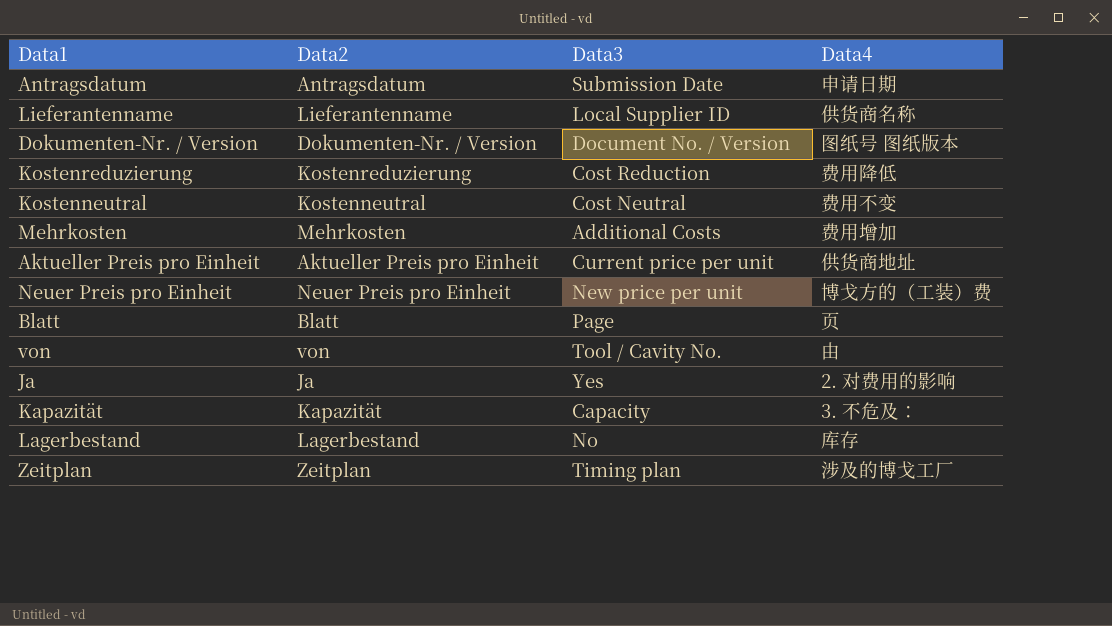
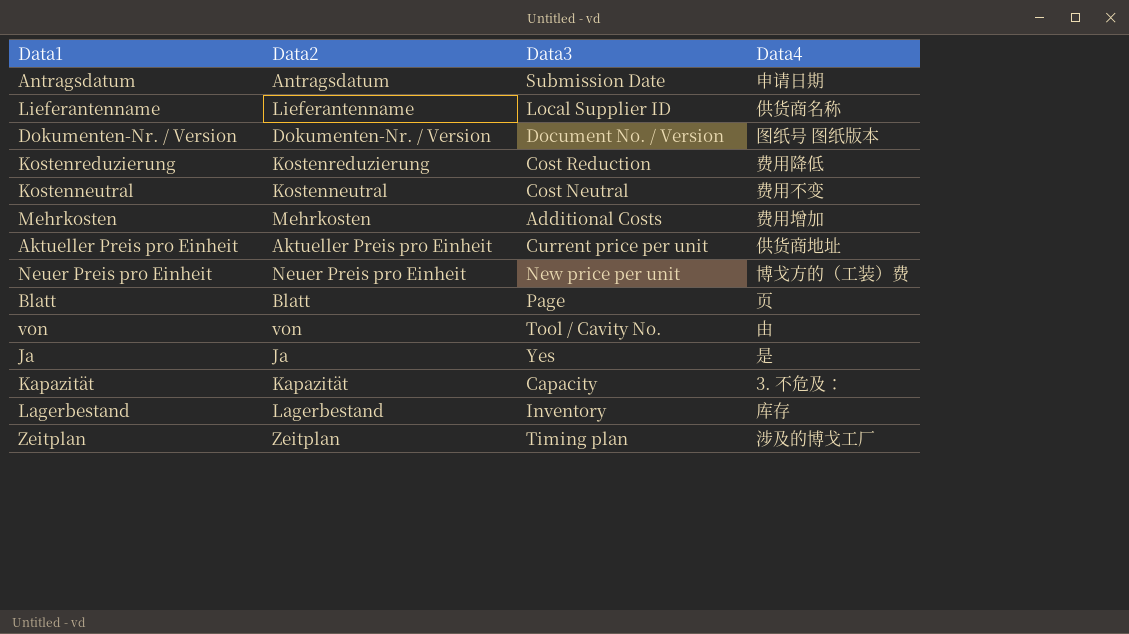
Ja | Data4: 2. 对费用的影响 -> 是
Lagerbestand | Data3: No -> Inventory

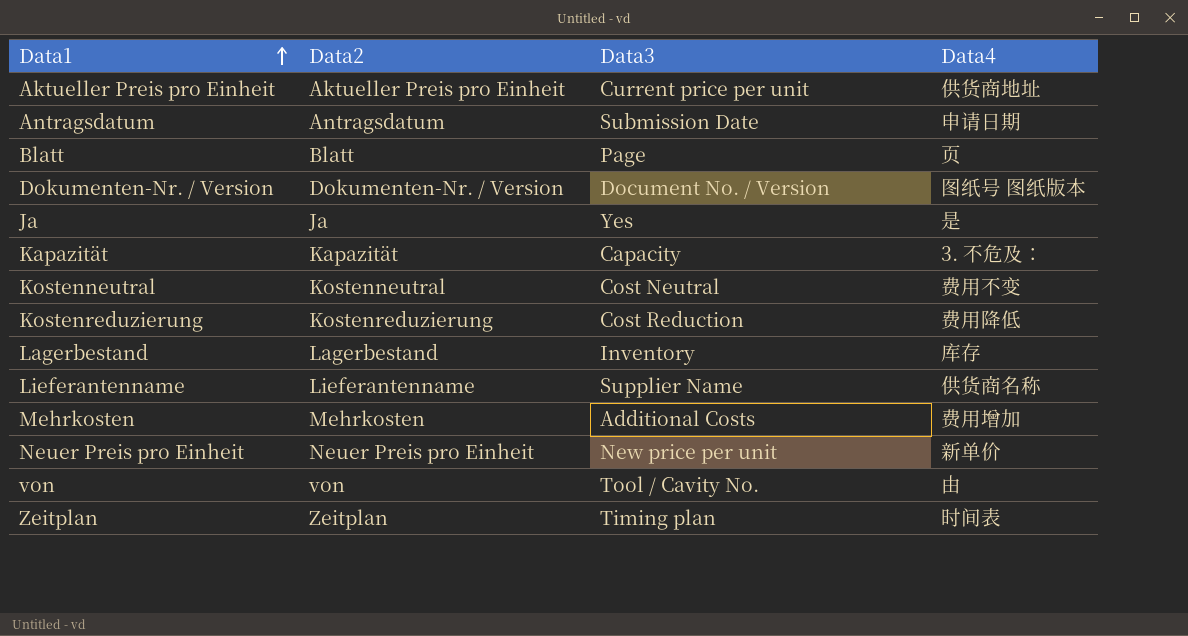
row order: none -> Data1 ascending
Lieferantenname | Data3: Local Supplier ID -> Supplier Name
Neuer Preis pro Einheit | Data4: 博戈方的（工装）费 -> 新单价
Zeitplan | Data4: 涉及的博戈工厂 -> 时间表

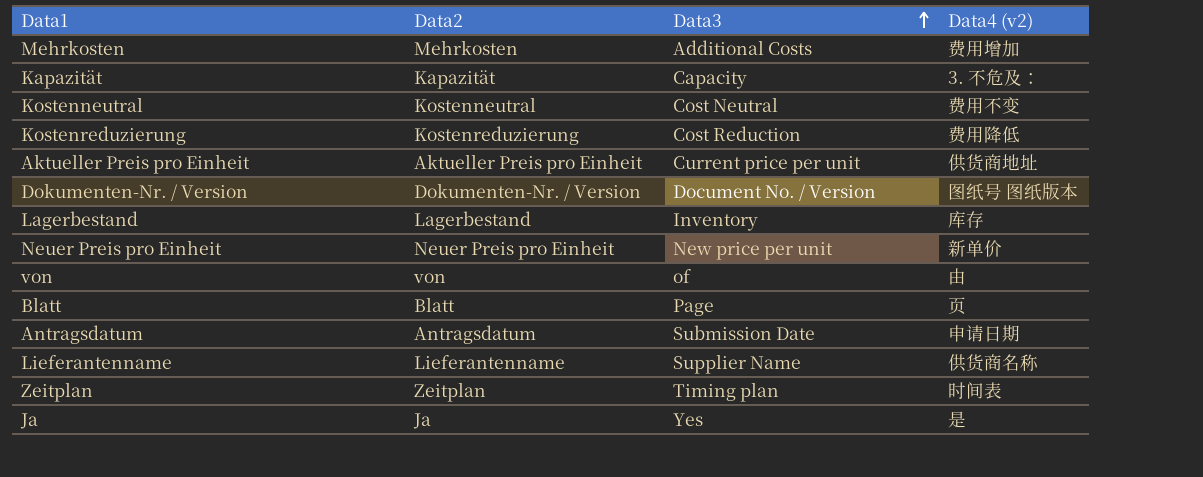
row order: Data1 ascending -> Data3 ascending
column name: Data4 -> Data4 (v2)
von | Data3: Tool / Cavity No. -> of

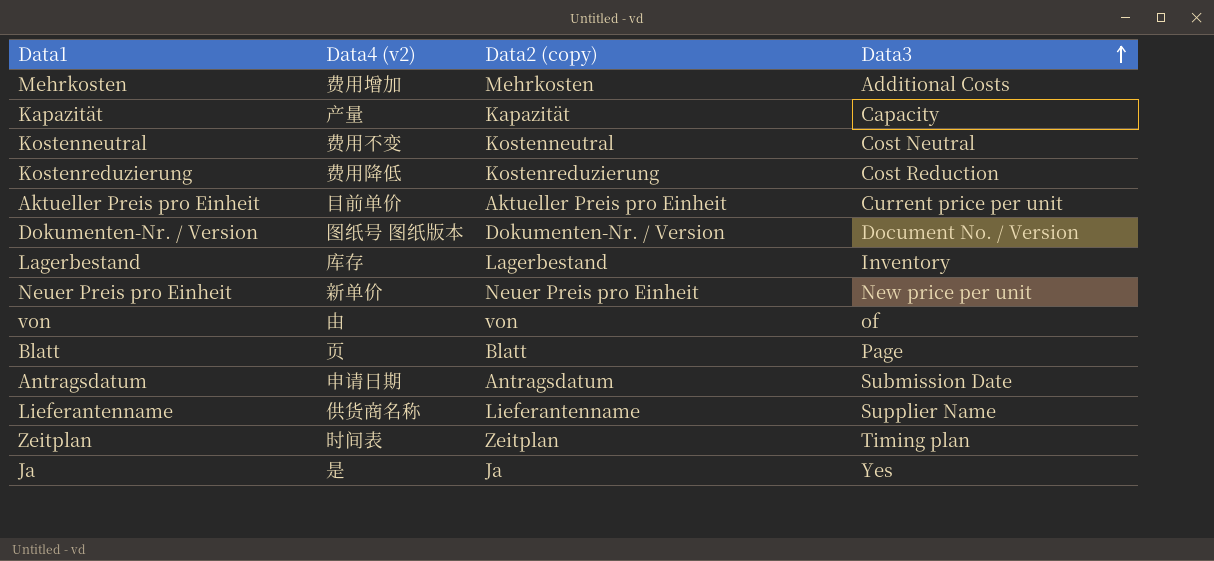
column Data4 (v2) | position: 4 -> 2
column name: Data2 -> Data2 (copy)
Kapazität | Data4 (v2): 3. 不危及： -> 产量
Aktueller Preis pro Einheit | Data4 (v2): 供货商地址 -> 目前单价

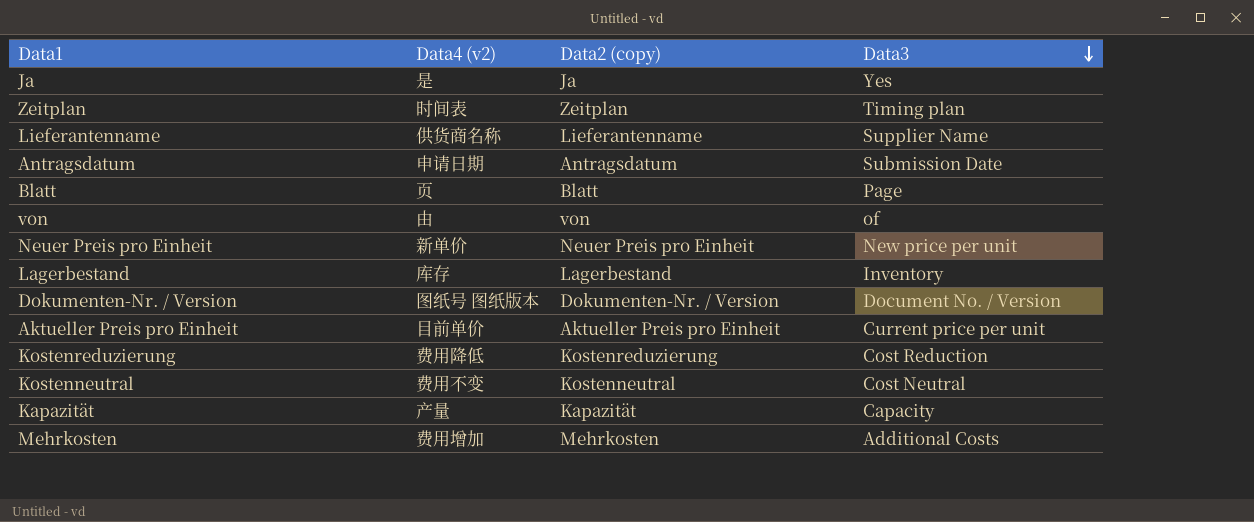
row order: Data3 ascending -> Data3 descending

